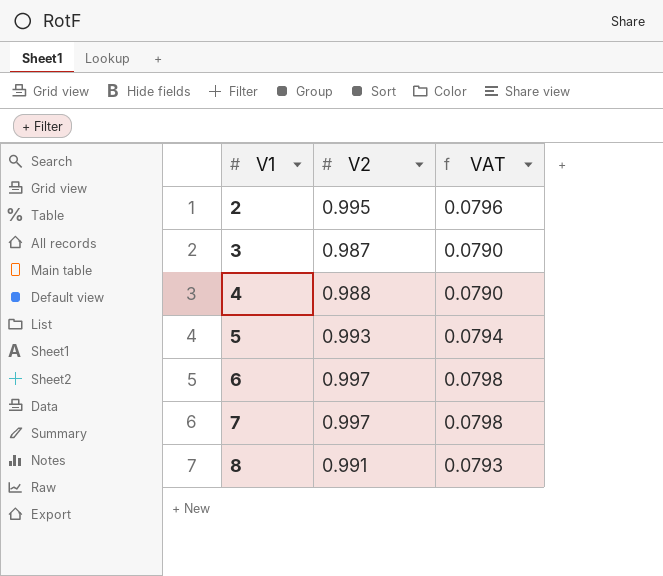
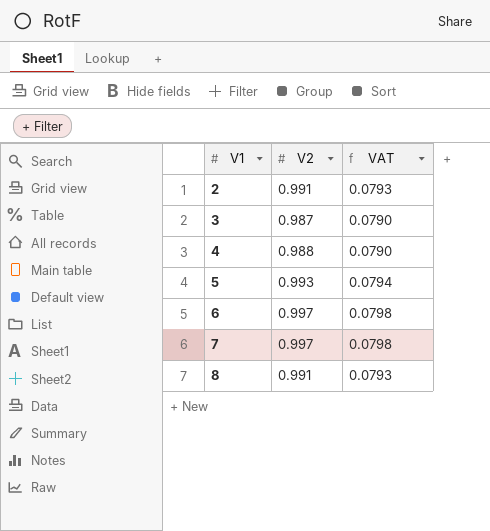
2 | V2: 0.995 -> 0.991
2 | VAT: 0.0796 -> 0.0793

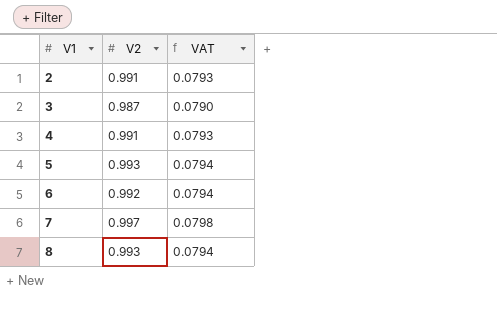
4 | V2: 0.988 -> 0.991
4 | VAT: 0.0790 -> 0.0793
6 | V2: 0.997 -> 0.992
6 | VAT: 0.0798 -> 0.0794
8 | V2: 0.991 -> 0.993
8 | VAT: 0.0793 -> 0.0794

